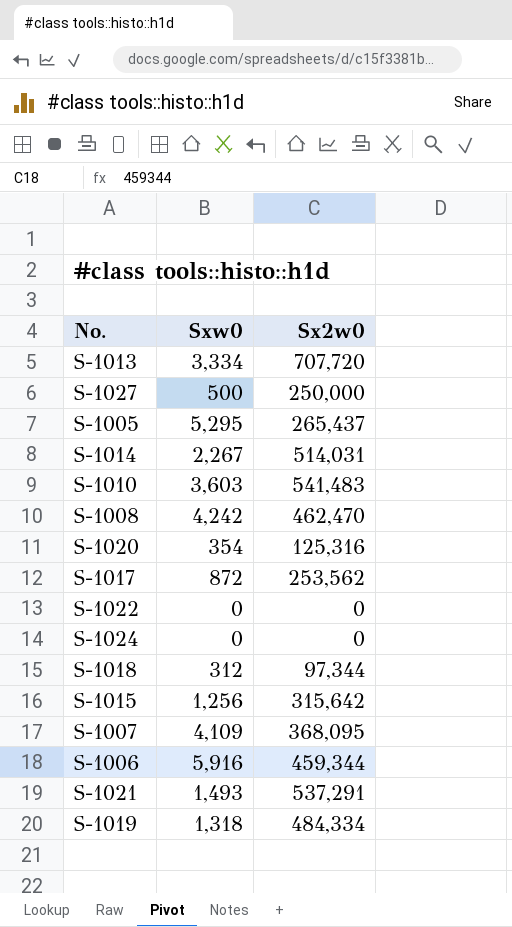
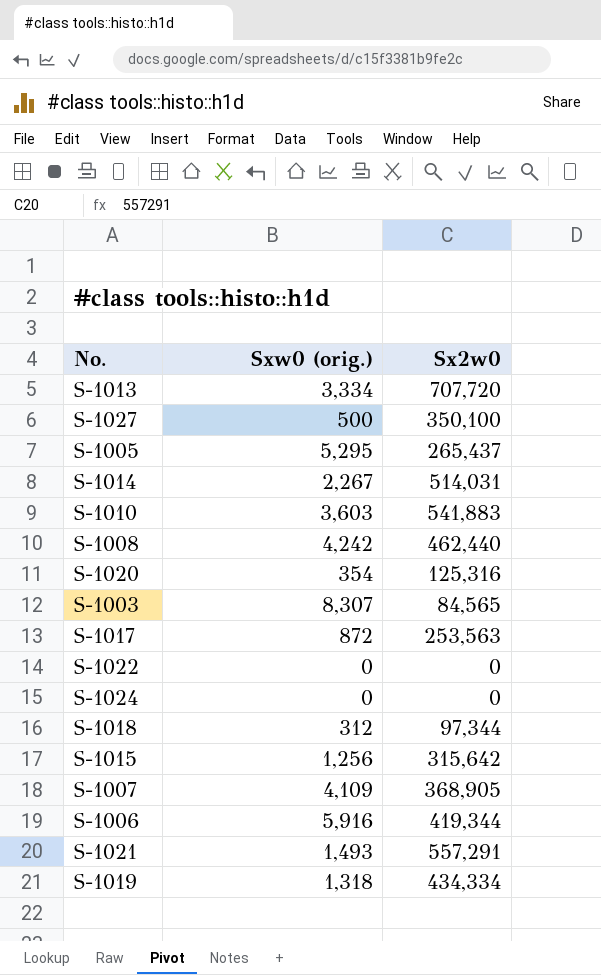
column name: Sxw0 -> Sxw0 (orig.)
S-1027 | Sx2w0: 250,000 -> 350,100
S-1010 | Sx2w0: 541,483 -> 541,883
S-1008 | Sx2w0: 462,470 -> 462,440
row S-1003: none -> 8,307 | 84,565
S-1017 | Sx2w0: 253,562 -> 253,563
S-1007 | Sx2w0: 368,095 -> 368,905
S-1006 | Sx2w0: 459,344 -> 419,344
S-1021 | Sx2w0: 537,291 -> 557,291
S-1019 | Sx2w0: 484,334 -> 434,334

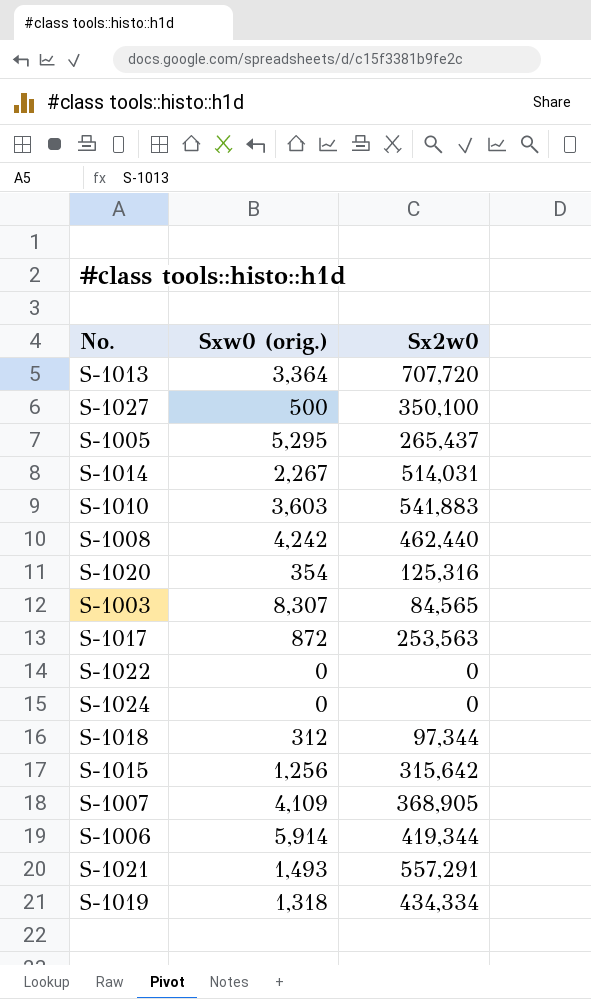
S-1013 | Sxw0 (orig.): 3,334 -> 3,364
S-1006 | Sxw0 (orig.): 5,916 -> 5,914

